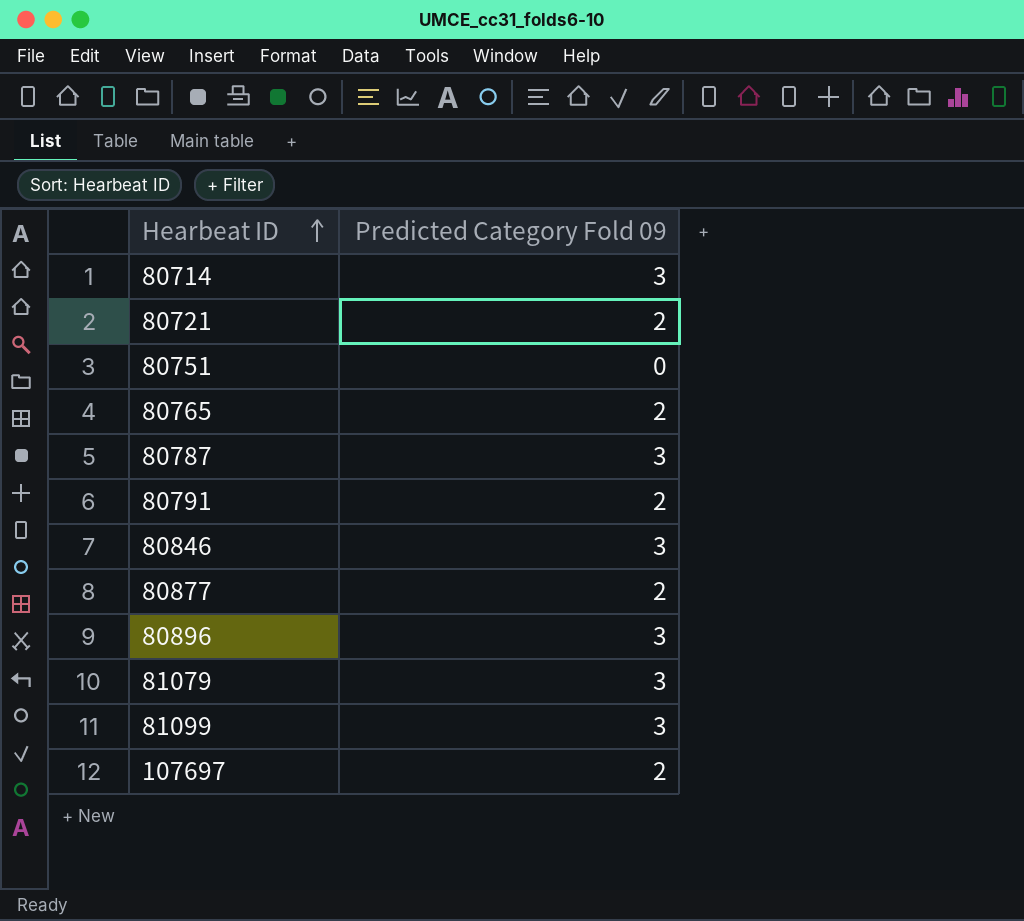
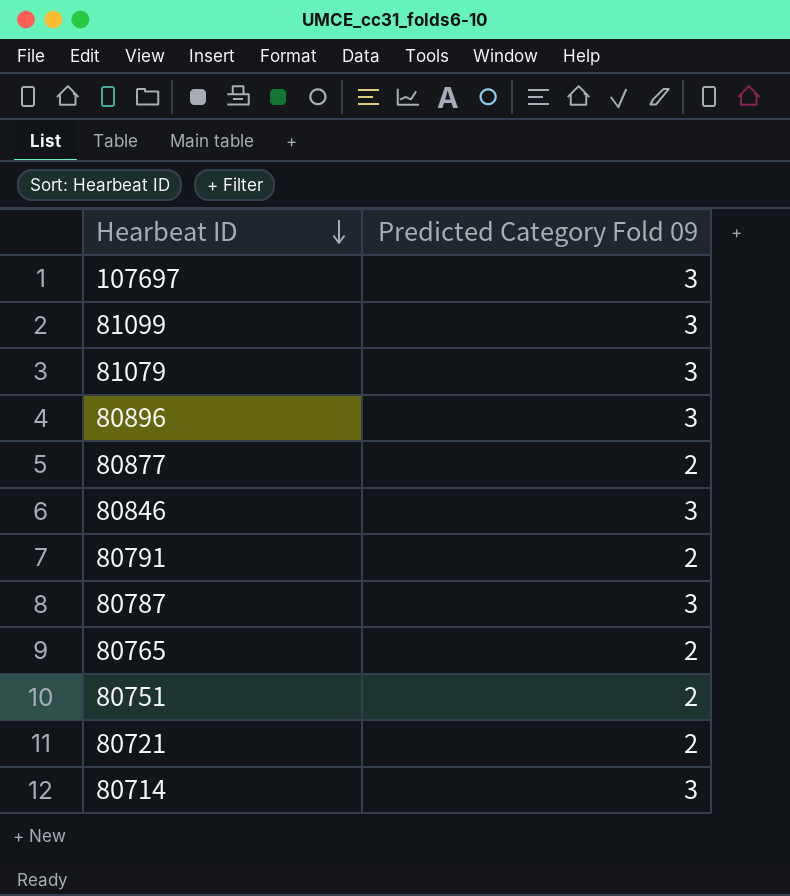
row order: Hearbeat ID ascending -> Hearbeat ID descending
107697 | Predicted Category Fold 09: 2 -> 3
80751 | Predicted Category Fold 09: 0 -> 2

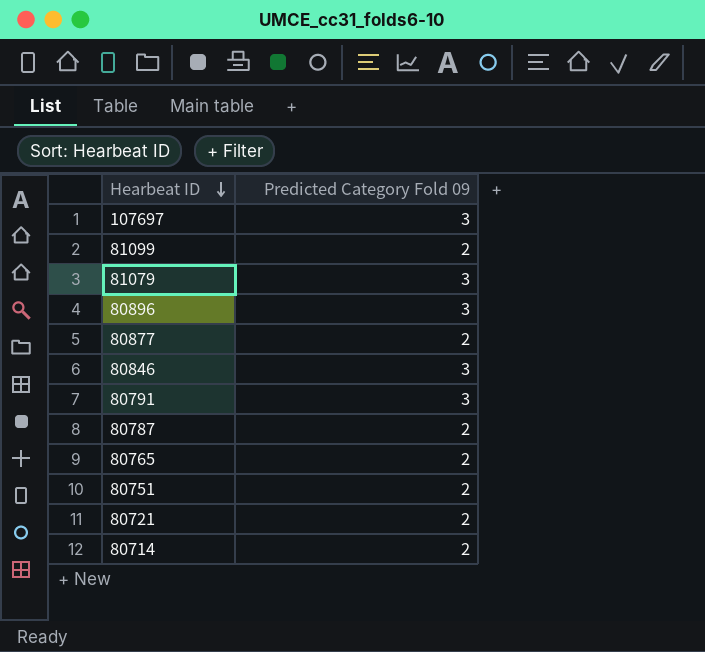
81099 | Predicted Category Fold 09: 3 -> 2
80791 | Predicted Category Fold 09: 2 -> 3
80787 | Predicted Category Fold 09: 3 -> 2
80714 | Predicted Category Fold 09: 3 -> 2

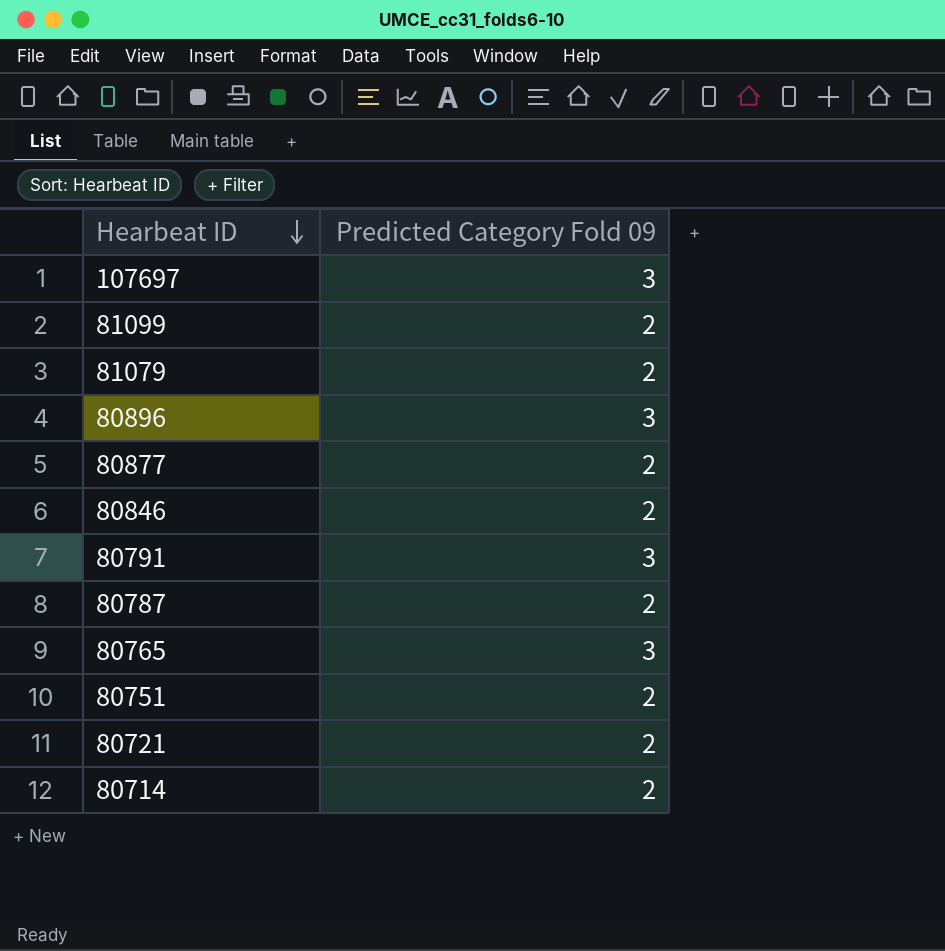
81079 | Predicted Category Fold 09: 3 -> 2
80846 | Predicted Category Fold 09: 3 -> 2
80765 | Predicted Category Fold 09: 2 -> 3

